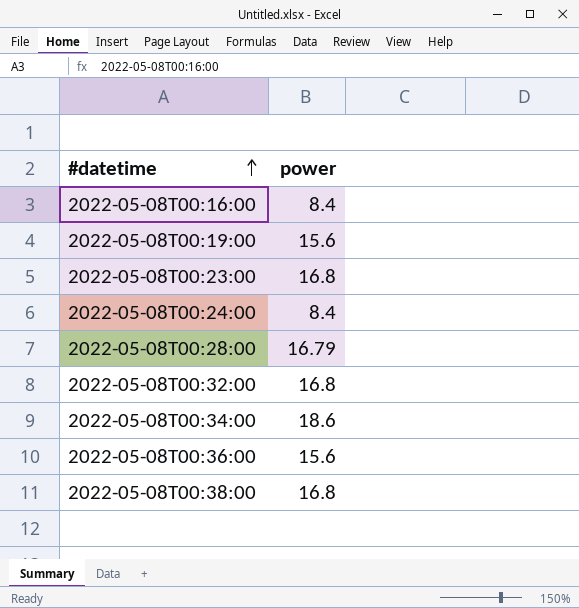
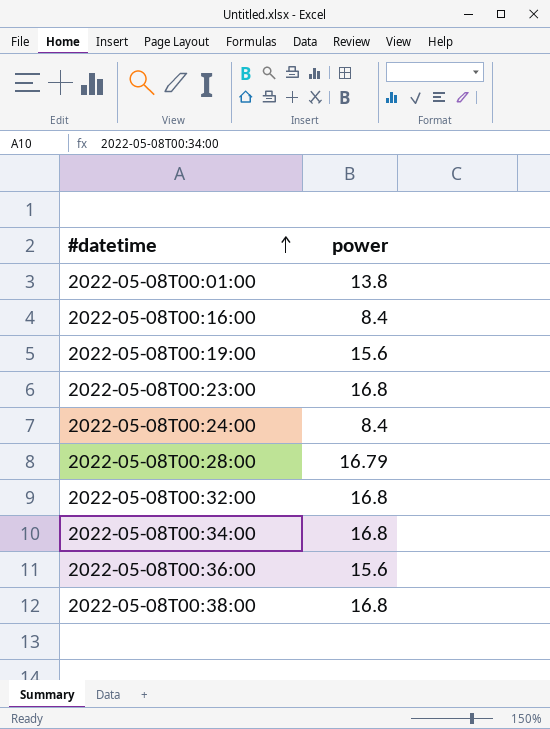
row 2022-05-08T00:01:00: none -> 13.8
2022-05-08T00:34:00 | power: 18.6 -> 16.8

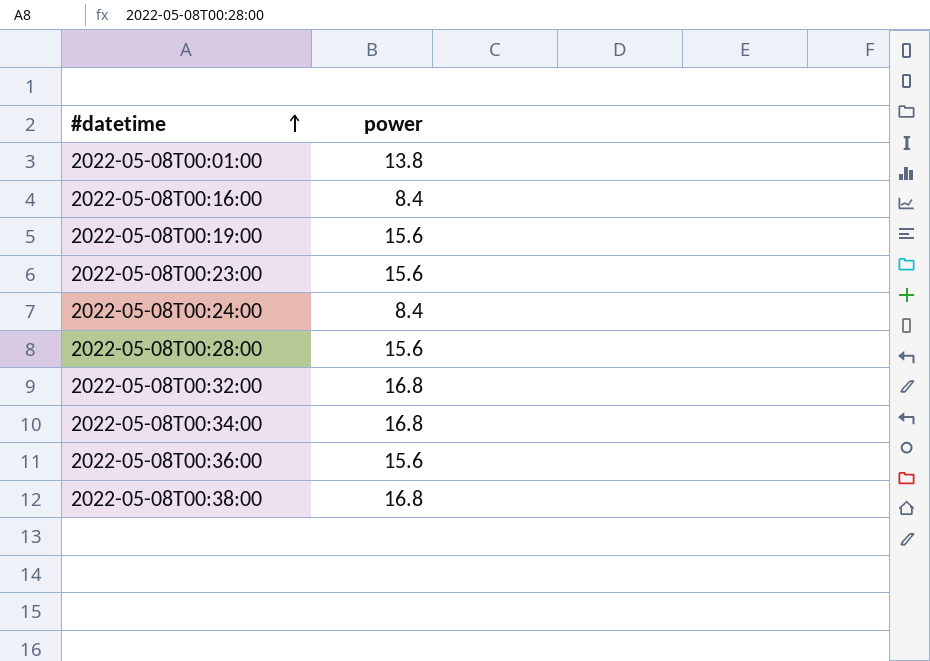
2022-05-08T00:23:00 | power: 16.8 -> 15.6
2022-05-08T00:28:00 | power: 16.79 -> 15.6

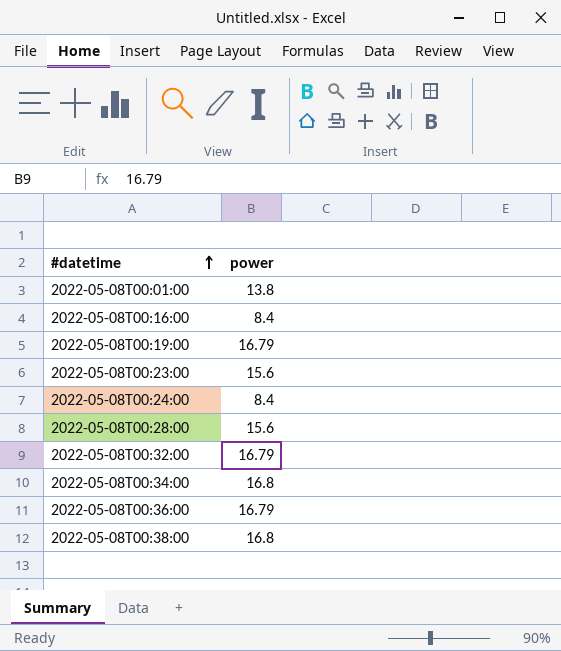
2022-05-08T00:19:00 | power: 15.6 -> 16.79
2022-05-08T00:32:00 | power: 16.8 -> 16.79
2022-05-08T00:36:00 | power: 15.6 -> 16.79

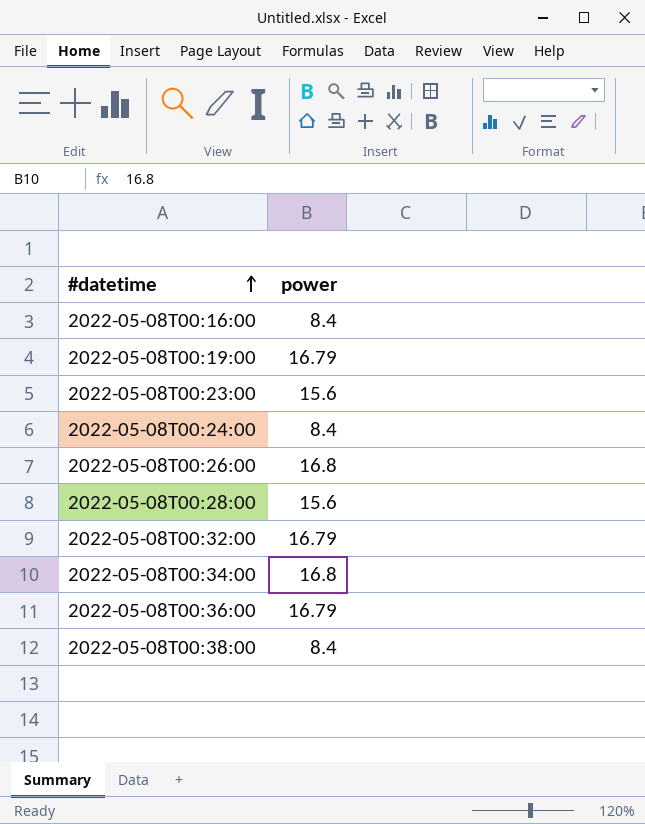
row 2022-05-08T00:01:00: 13.8 -> none
row 2022-05-08T00:26:00: none -> 16.8
2022-05-08T00:38:00 | power: 16.8 -> 8.4

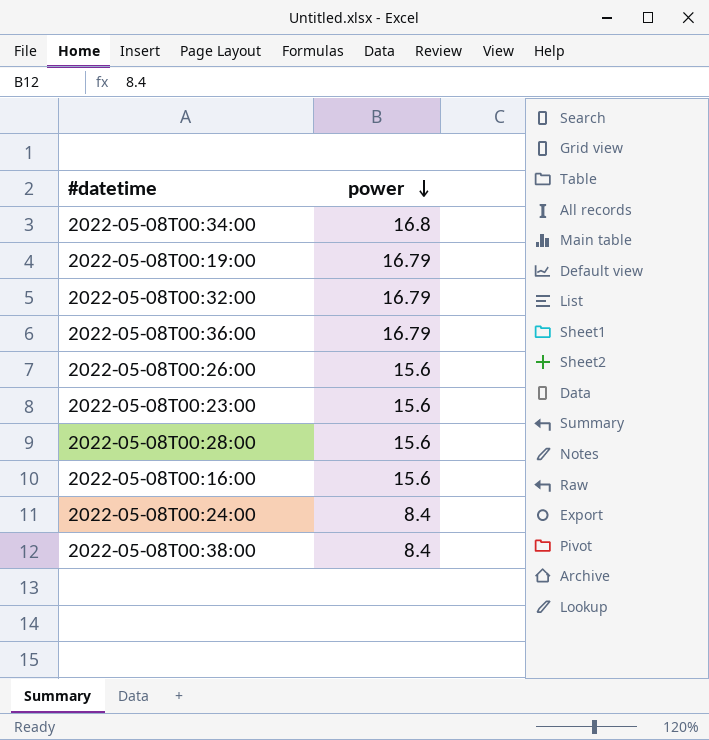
row order: #datetime ascending -> power descending
2022-05-08T00:26:00 | power: 16.8 -> 15.6
2022-05-08T00:16:00 | power: 8.4 -> 15.6

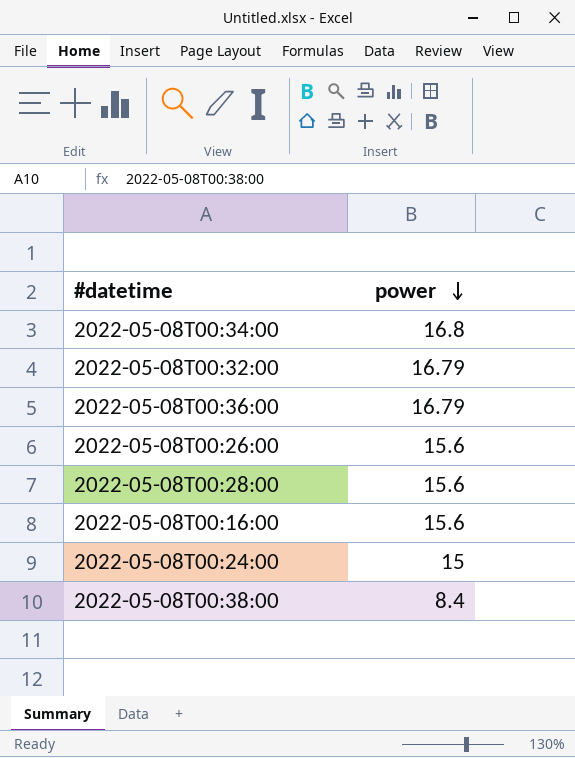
row 2022-05-08T00:19:00: 16.79 -> none
row 2022-05-08T00:23:00: 15.6 -> none
2022-05-08T00:24:00 | power: 8.4 -> 15

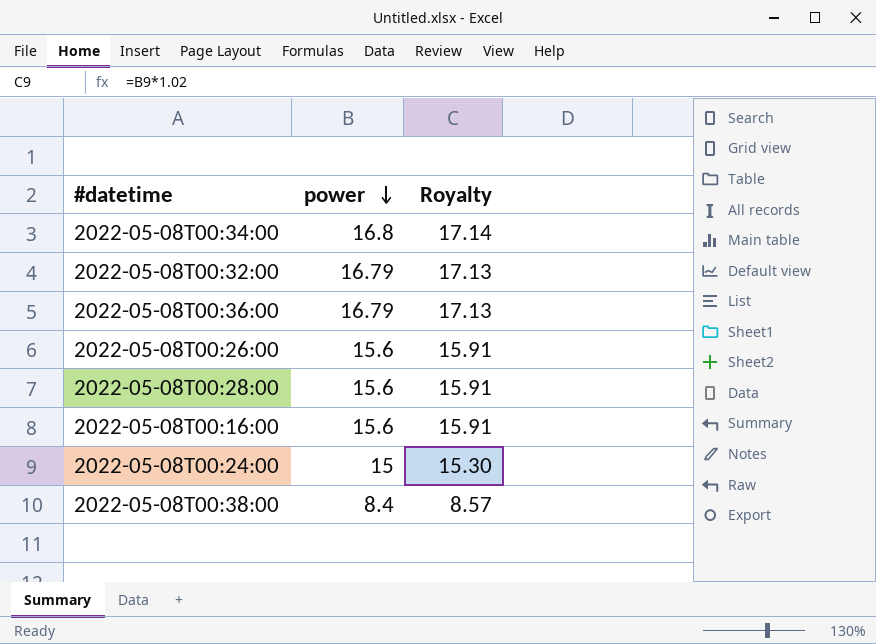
column Royalty | formula: none -> [power] * 1.02

